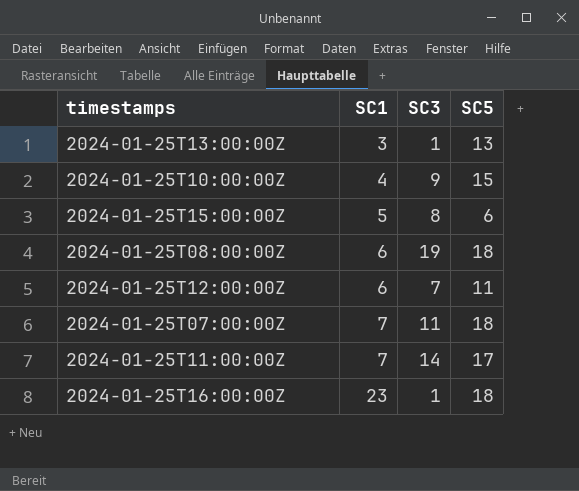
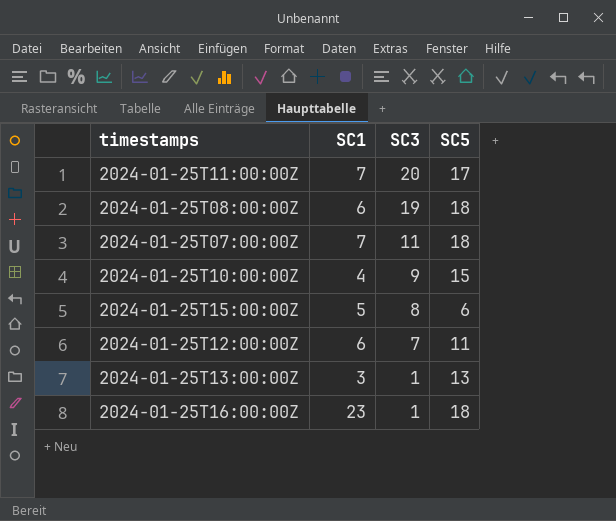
row order: SC1 ascending -> SC3 descending
2024-01-25T11:00:00Z | SC3: 14 -> 20

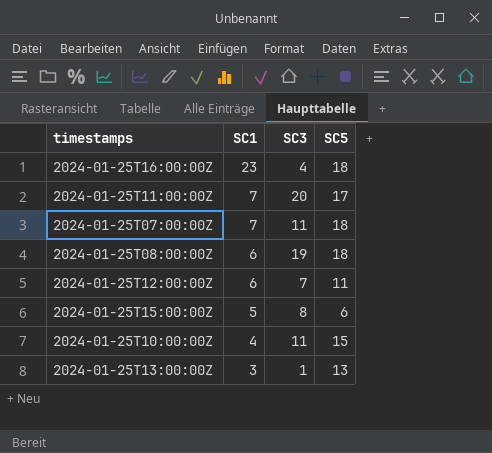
row order: SC3 descending -> SC1 descending
2024-01-25T16:00:00Z | SC3: 1 -> 4
2024-01-25T10:00:00Z | SC3: 9 -> 11

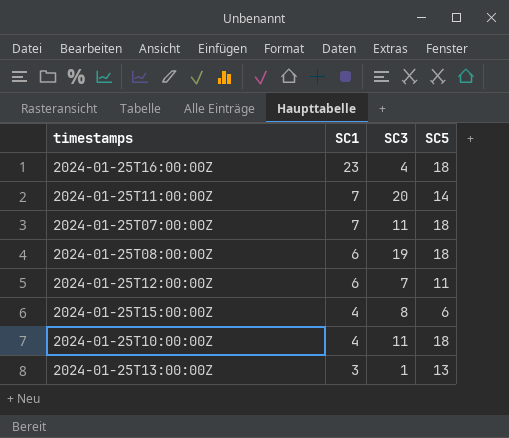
2024-01-25T11:00:00Z | SC5: 17 -> 14
2024-01-25T15:00:00Z | SC1: 5 -> 4
2024-01-25T10:00:00Z | SC5: 15 -> 18

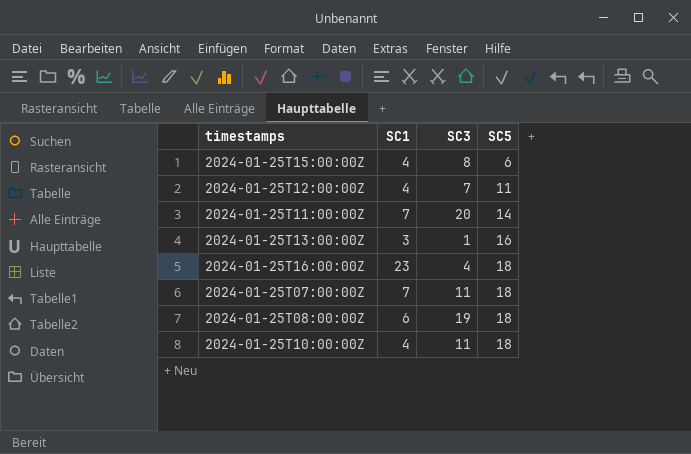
row order: SC1 descending -> SC5 ascending
2024-01-25T12:00:00Z | SC1: 6 -> 4
2024-01-25T13:00:00Z | SC5: 13 -> 16

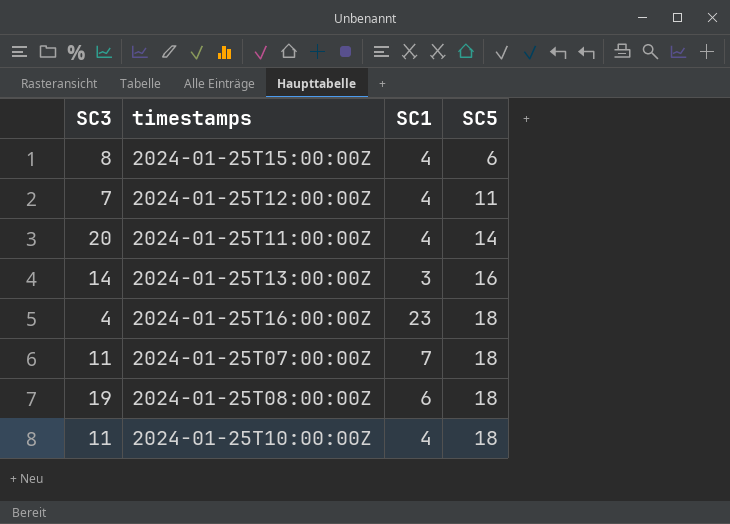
column SC3 | position: 3 -> 1
2024-01-25T11:00:00Z | SC1: 7 -> 4
2024-01-25T13:00:00Z | SC3: 1 -> 14

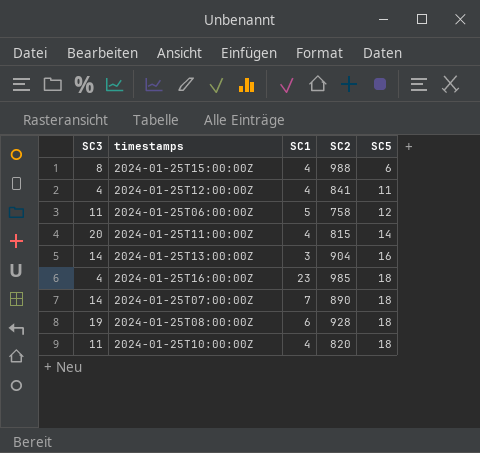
column SC2 | position: none -> 4
2024-01-25T12:00:00Z | SC3: 7 -> 4
row 2024-01-25T06:00:00Z: none -> 11 | 5 | 758 | 12
2024-01-25T07:00:00Z | SC3: 11 -> 14

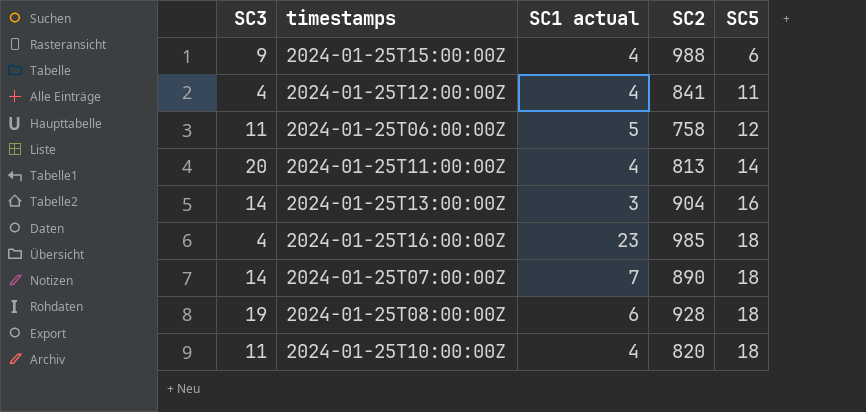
column name: SC1 -> SC1 actual
2024-01-25T15:00:00Z | SC3: 8 -> 9
2024-01-25T11:00:00Z | SC2: 815 -> 813

